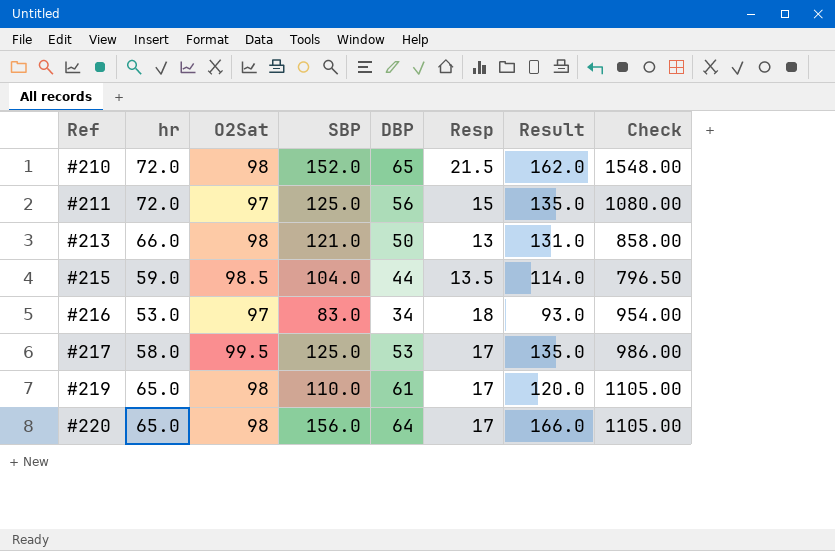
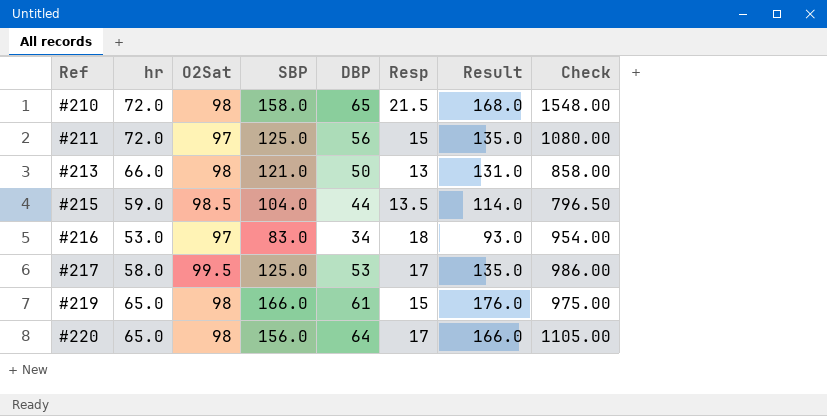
#210 | SBP: 152.0 -> 158.0
#210 | Result: 162.0 -> 168.0
#219 | SBP: 110.0 -> 166.0
#219 | Resp: 17 -> 15
#219 | Result: 120.0 -> 176.0
#219 | Check: 1105.00 -> 975.00

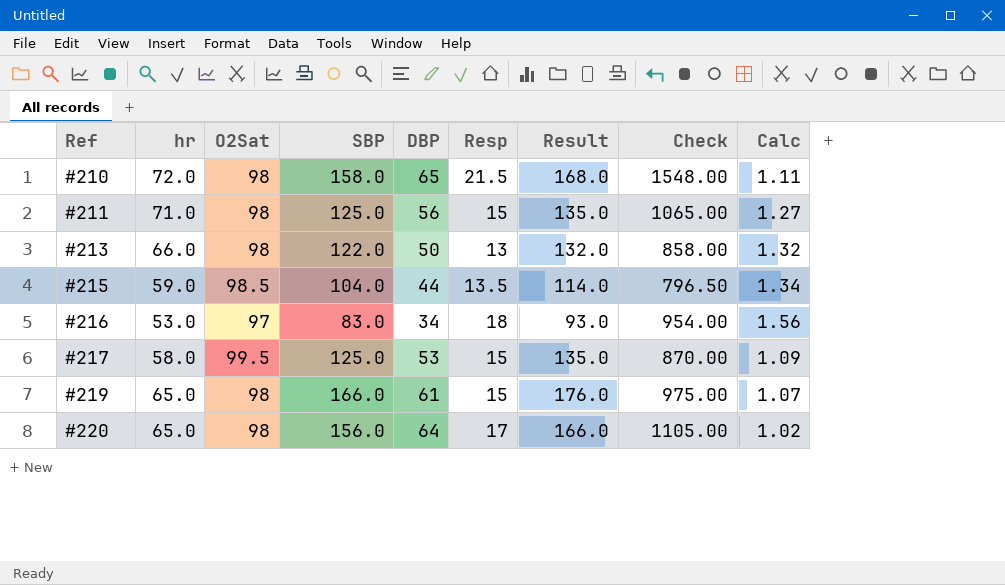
column Calc | formula: none -> [hr] / [DBP]
#211 | hr: 72.0 -> 71.0
#211 | O2Sat: 97 -> 98
#211 | Check: 1080.00 -> 1065.00
#213 | SBP: 121.0 -> 122.0
#213 | Result: 131.0 -> 132.0
#217 | Resp: 17 -> 15
#217 | Check: 986.00 -> 870.00

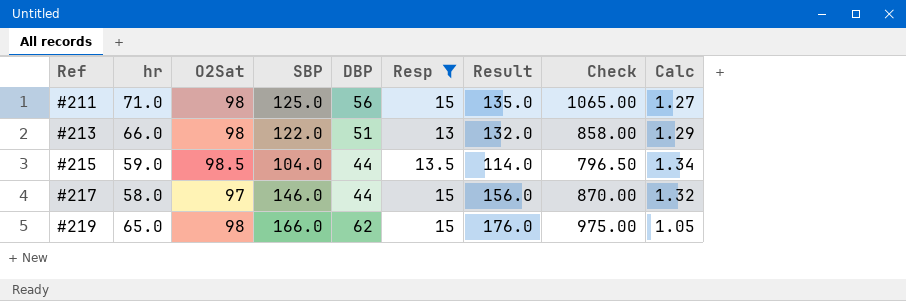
filter: none -> Resp <= 15
#213 | DBP: 50 -> 51
#213 | Calc: 1.32 -> 1.29
#217 | O2Sat: 99.5 -> 97
#217 | SBP: 125.0 -> 146.0
#217 | DBP: 53 -> 44
#217 | Result: 135.0 -> 156.0
#217 | Calc: 1.09 -> 1.32
#219 | DBP: 61 -> 62
#219 | Calc: 1.07 -> 1.05

